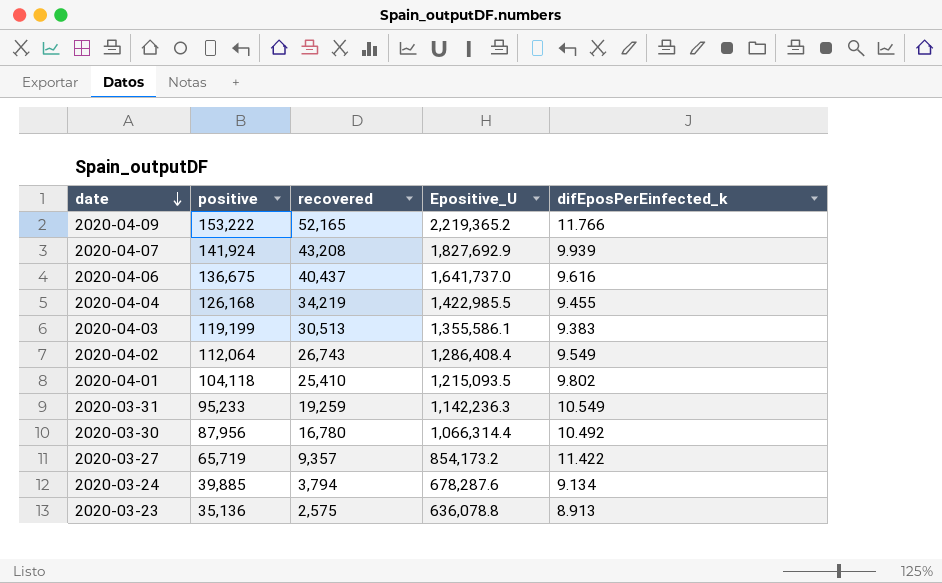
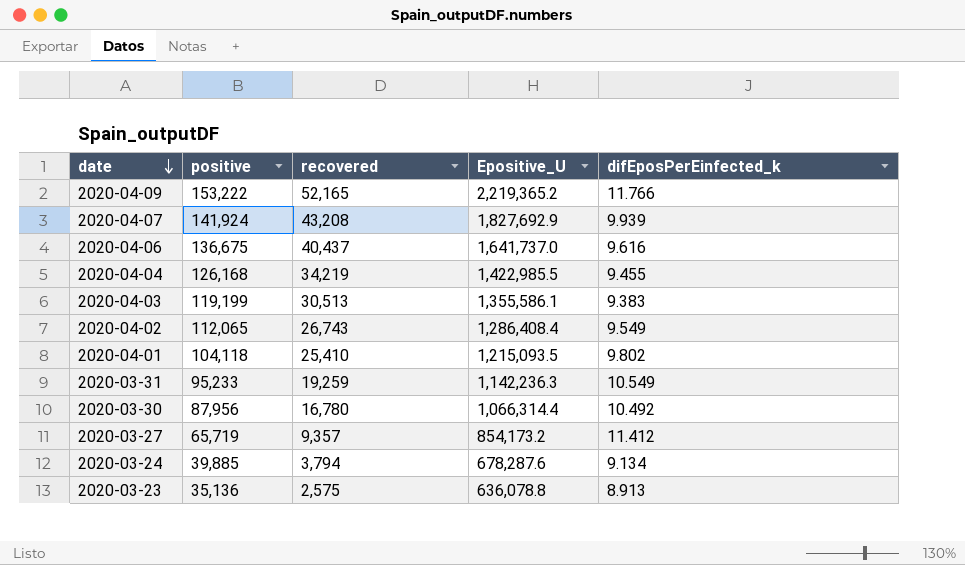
2020-04-02 | positive: 112,064 -> 112,065
2020-03-27 | difEposPerEinfected_k: 11.422 -> 11.412

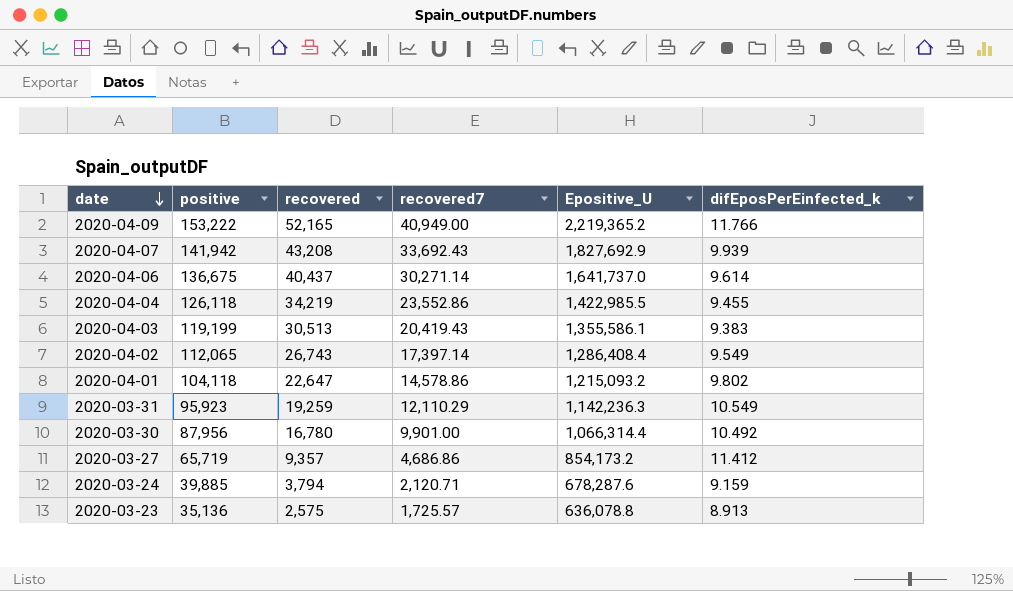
column recovered7 | position: none -> 4
2020-04-07 | positive: 141,924 -> 141,942
2020-04-06 | difEposPerEinfected_k: 9.616 -> 9.614
2020-04-04 | positive: 126,168 -> 126,118
2020-04-01 | recovered: 25,410 -> 22,647
2020-04-01 | Epositive_U: 1,215,093.5 -> 1,215,093.2
2020-03-31 | positive: 95,233 -> 95,923
2020-03-24 | difEposPerEinfected_k: 9.134 -> 9.159

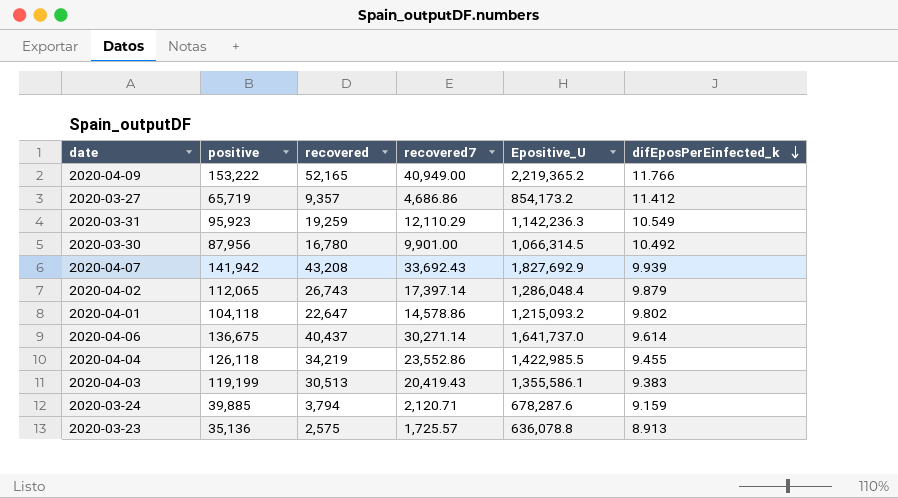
row order: date descending -> difEposPerEinfected_k descending
2020-03-30 | Epositive_U: 1,066,314.4 -> 1,066,314.5
2020-04-02 | Epositive_U: 1,286,408.4 -> 1,286,048.4
2020-04-02 | difEposPerEinfected_k: 9.549 -> 9.879

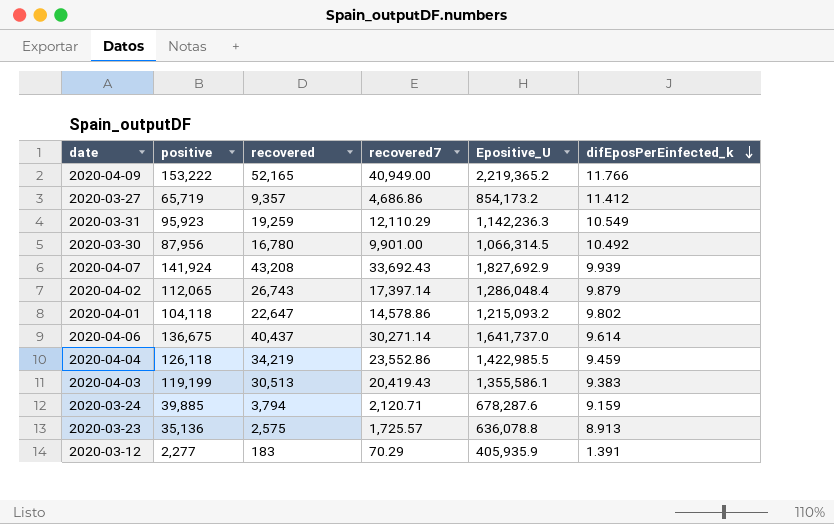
2020-04-07 | positive: 141,942 -> 141,924
2020-04-04 | difEposPerEinfected_k: 9.455 -> 9.459
row 2020-03-12: none -> 2,277 | 183 | 70.29 | 405,935.9 | 1.391

